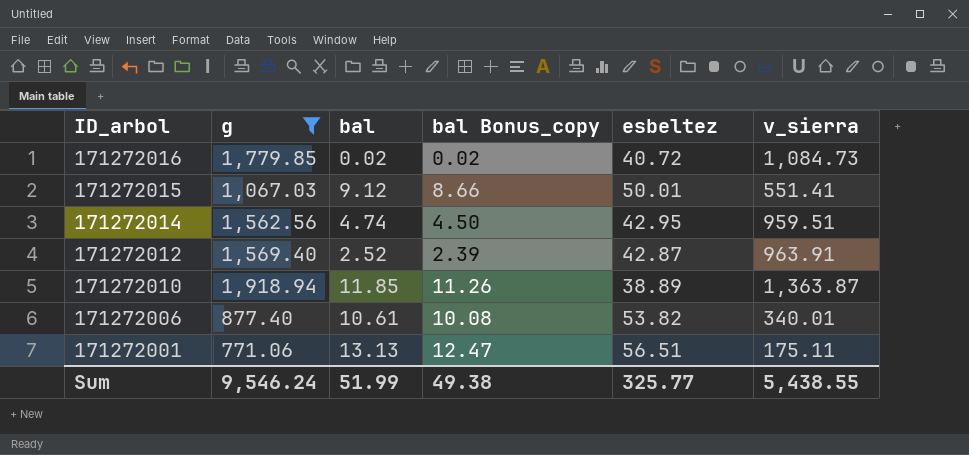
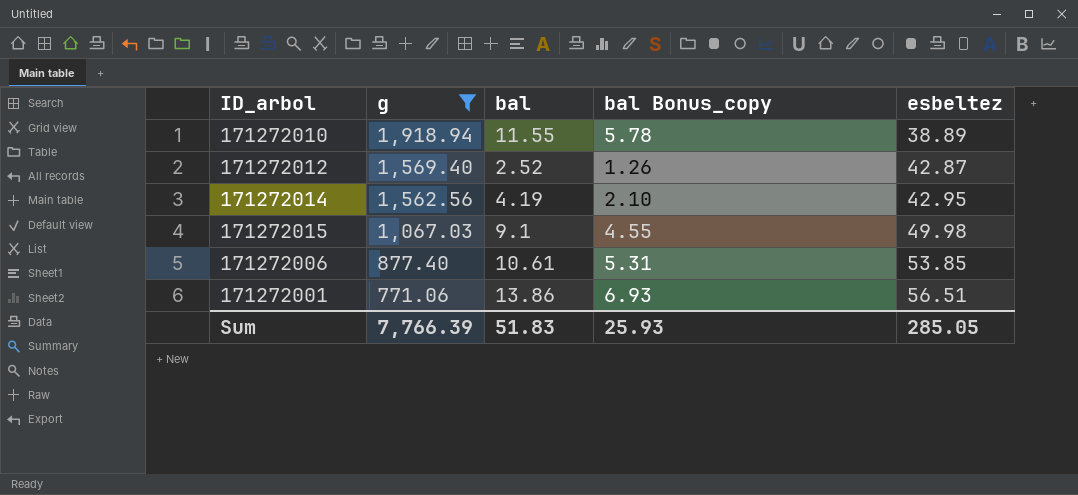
row order: ID_arbol descending -> g descending
column v_sierra | position: 6 -> none
column bal Bonus_copy | formula: [bal] * 0.95 -> [bal] * 0.5
row 171272016: 1,779.85 | 0.02 | 0.02 | 40.72 | 1,084.73 -> none
171272010 | bal: 11.85 -> 11.55
171272014 | bal: 4.74 -> 4.19
171272015 | bal: 9.12 -> 9.1
171272015 | esbeltez: 50.01 -> 49.98
171272006 | esbeltez: 53.82 -> 53.85
171272001 | bal: 13.13 -> 13.86
Sum | g: 9,546.24 -> 7,766.39
Sum | bal: 51.99 -> 51.83
Sum | bal Bonus_copy: 49.38 -> 25.93
Sum | esbeltez: 325.77 -> 285.05

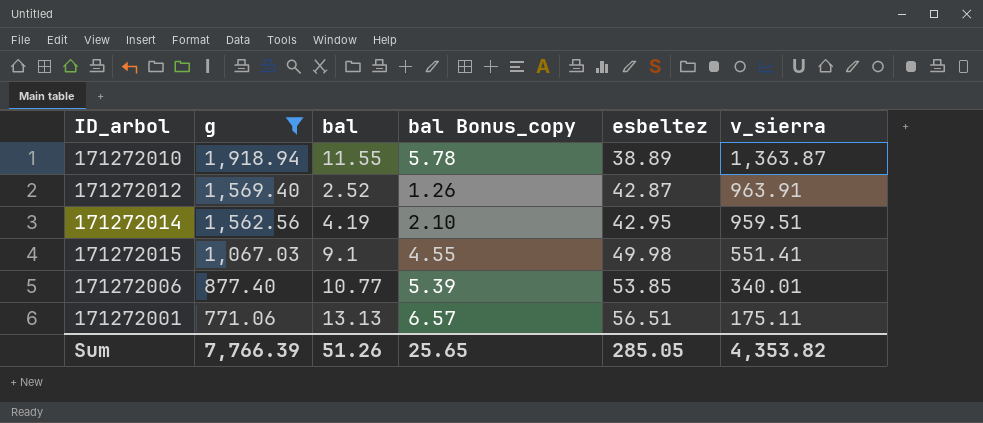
column v_sierra | position: none -> 6
171272006 | bal: 10.61 -> 10.77
171272006 | bal Bonus_copy: 5.31 -> 5.39
171272001 | bal: 13.86 -> 13.13
171272001 | bal Bonus_copy: 6.93 -> 6.57
Sum | bal: 51.83 -> 51.26
Sum | bal Bonus_copy: 25.93 -> 25.65

